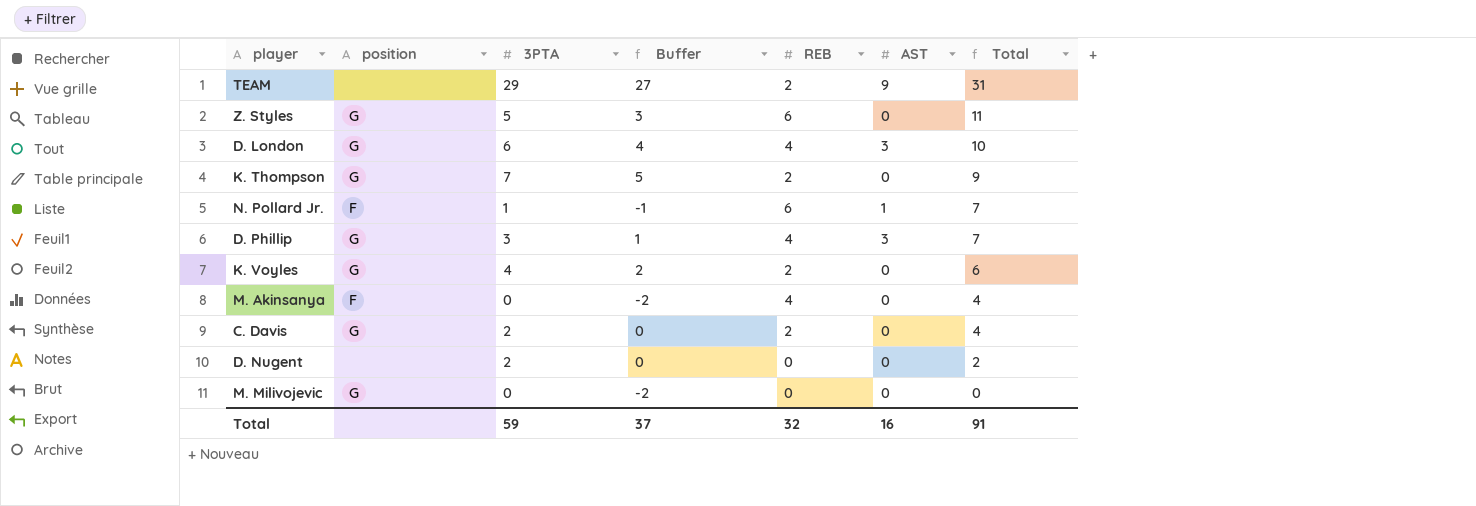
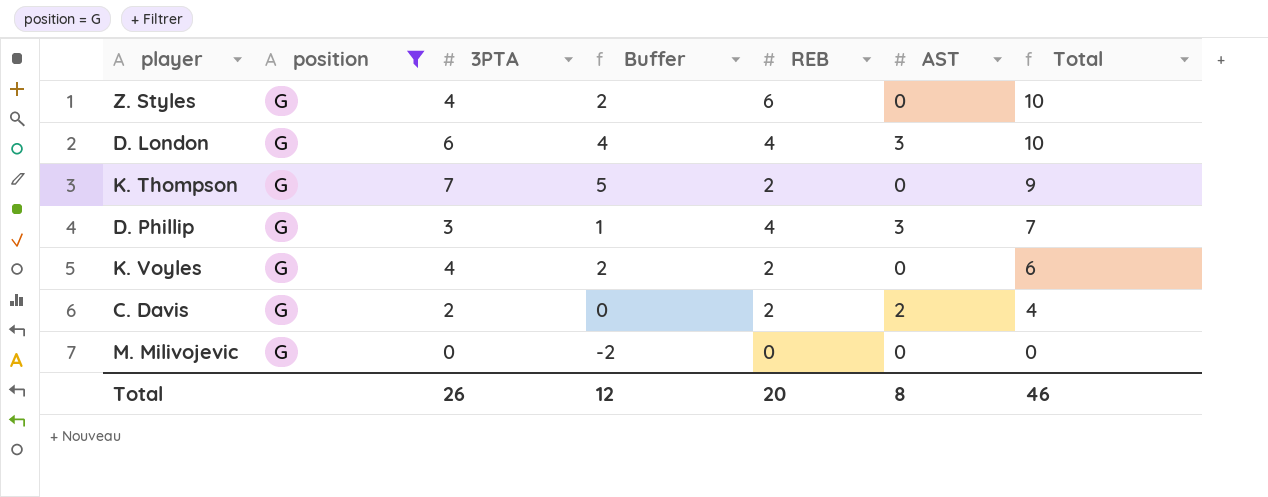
filter: none -> position = G
Z. Styles | 3PTA: 5 -> 4
Z. Styles | Buffer: 3 -> 2
Z. Styles | Total: 11 -> 10
C. Davis | AST: 0 -> 2
Total | 3PTA: 59 -> 26
Total | Buffer: 37 -> 12
Total | REB: 32 -> 20
Total | AST: 16 -> 8
Total | Total: 91 -> 46

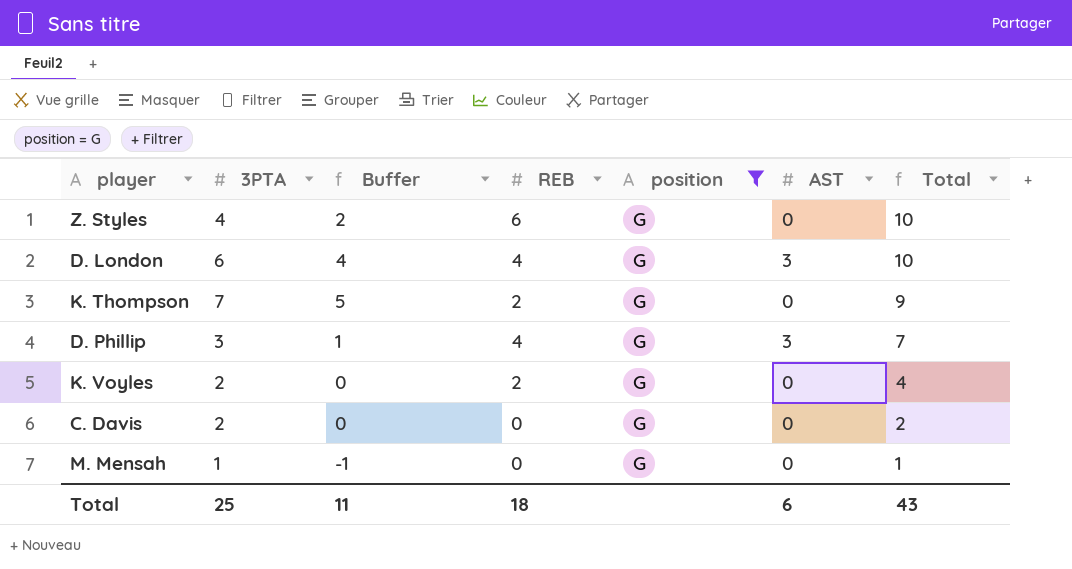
column position | position: 2 -> 5
row M. Milivojevic: G | 0 | -2 | 0 | 0 | 0 -> none
K. Voyles | 3PTA: 4 -> 2
K. Voyles | Buffer: 2 -> 0
K. Voyles | Total: 6 -> 4
C. Davis | REB: 2 -> 0
C. Davis | AST: 2 -> 0
C. Davis | Total: 4 -> 2
row M. Mensah: none -> 1 | -1 | 0 | G | 0 | 1
Total | 3PTA: 26 -> 25
Total | Buffer: 12 -> 11
Total | REB: 20 -> 18
Total | AST: 8 -> 6
Total | Total: 46 -> 43

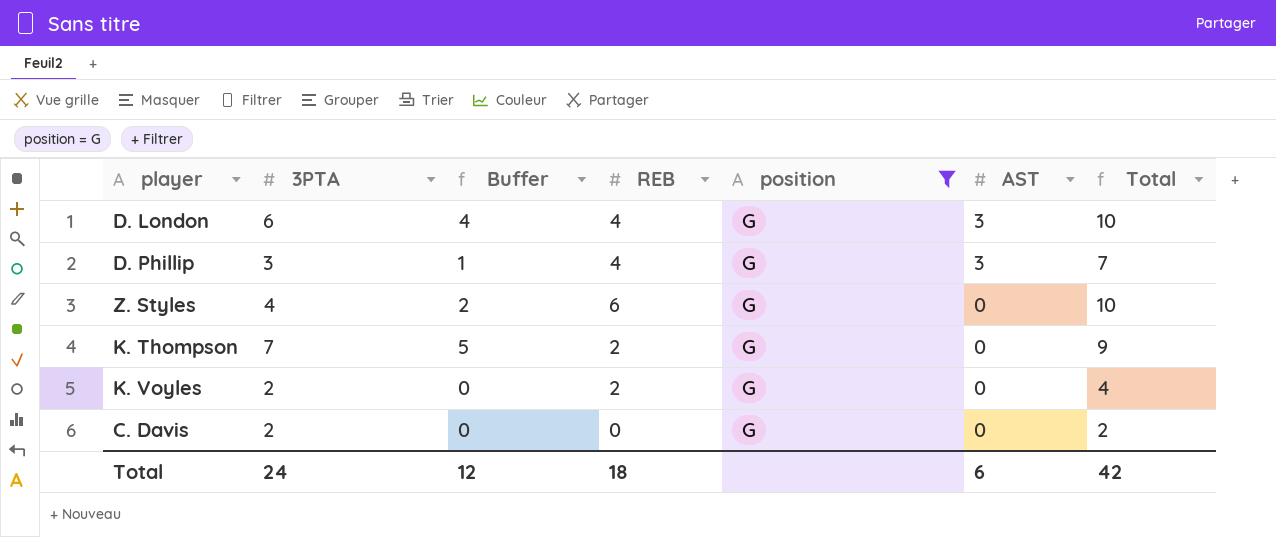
row order: Total descending -> AST descending
row M. Mensah: 1 | -1 | 0 | G | 0 | 1 -> none
Total | 3PTA: 25 -> 24
Total | Buffer: 11 -> 12
Total | Total: 43 -> 42

